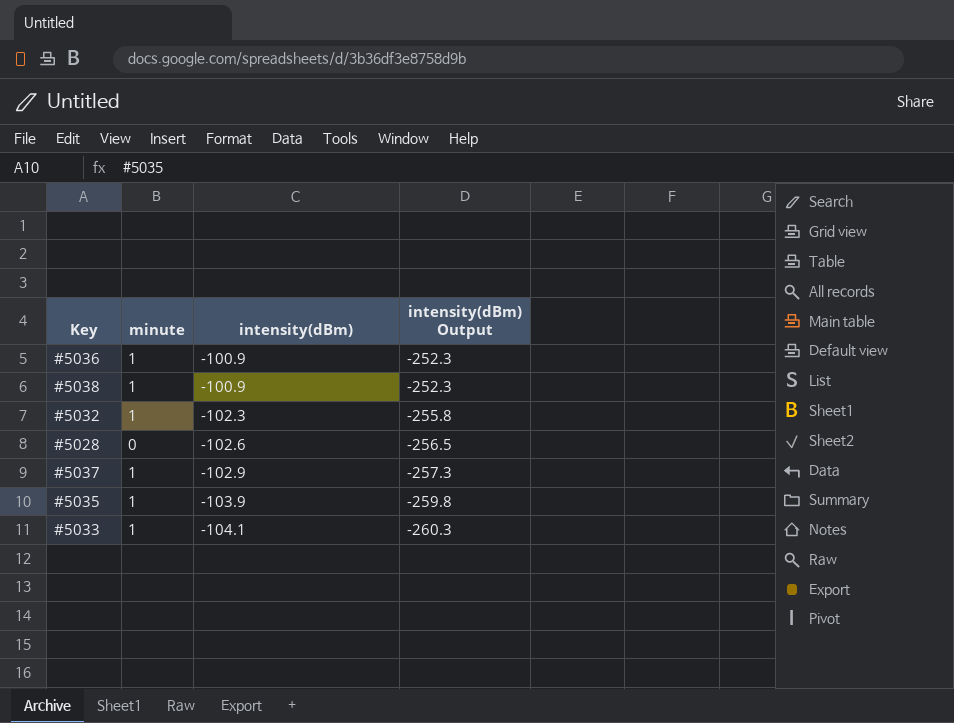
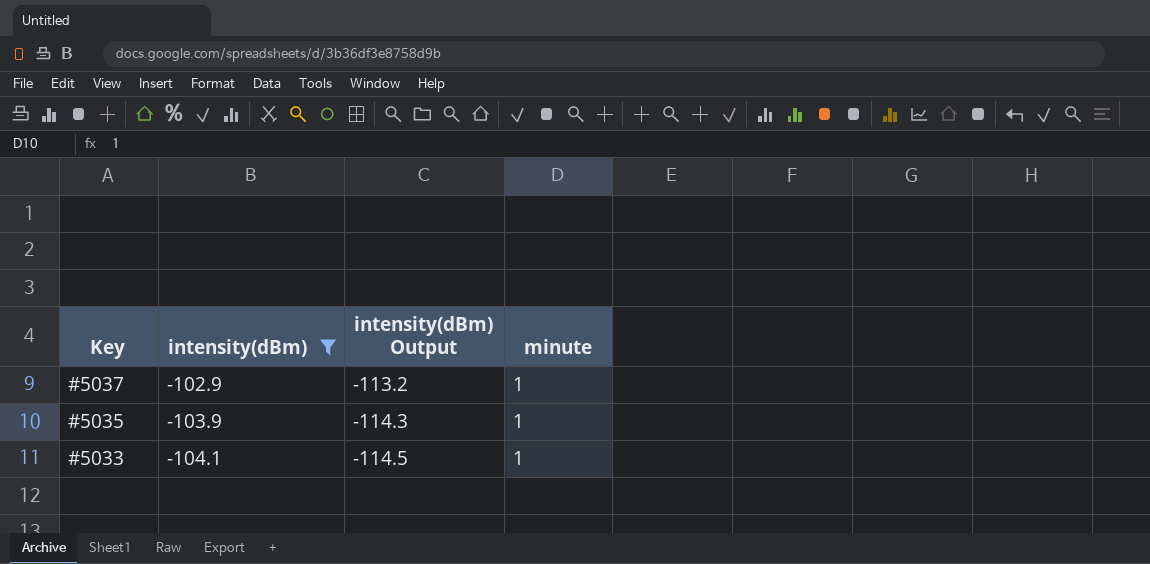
filter: none -> intensity(dBm) <= -102.9
column intensity(dBm) Output | formula: [intensity(dBm)] * 2.5 -> [intensity(dBm)] * 1.1
column minute | position: 2 -> 4

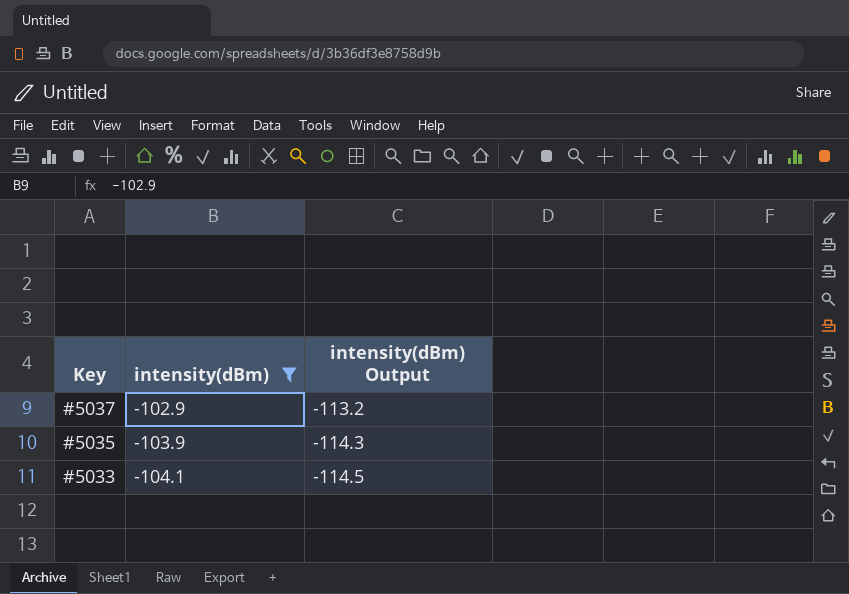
column minute | position: 4 -> none

